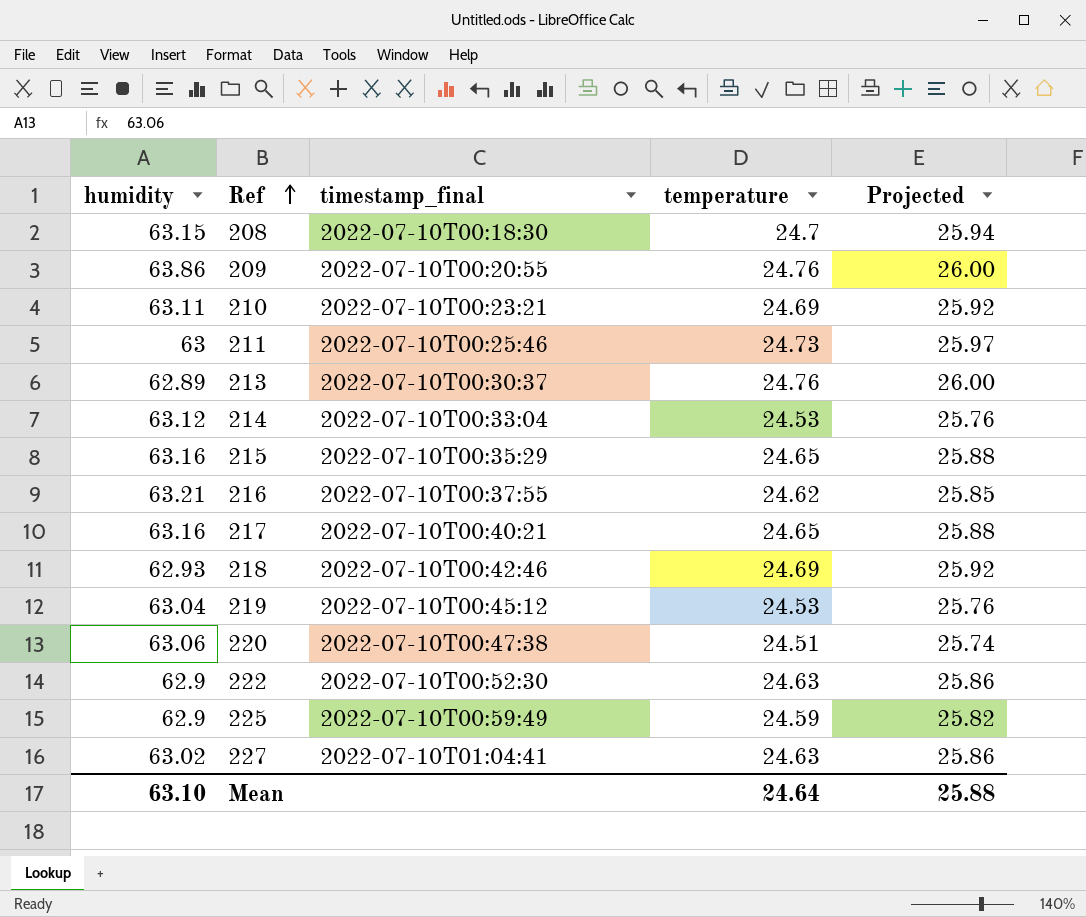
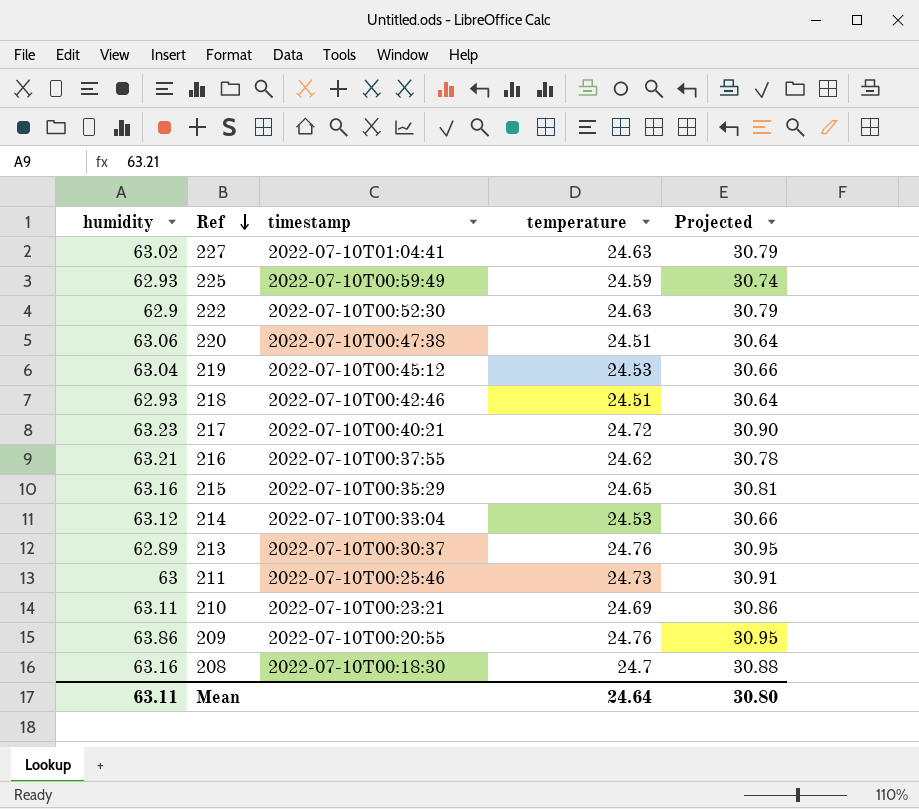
row order: Ref ascending -> Ref descending
column name: timestamp_final -> timestamp
column Projected | formula: [temperature] * 1.05 -> [temperature] * 1.25
225 | humidity: 62.9 -> 62.93
218 | temperature: 24.69 -> 24.51
217 | humidity: 63.16 -> 63.23
217 | temperature: 24.65 -> 24.72
208 | humidity: 63.15 -> 63.16
Mean | humidity: 63.10 -> 63.11
Mean | Projected: 25.88 -> 30.80

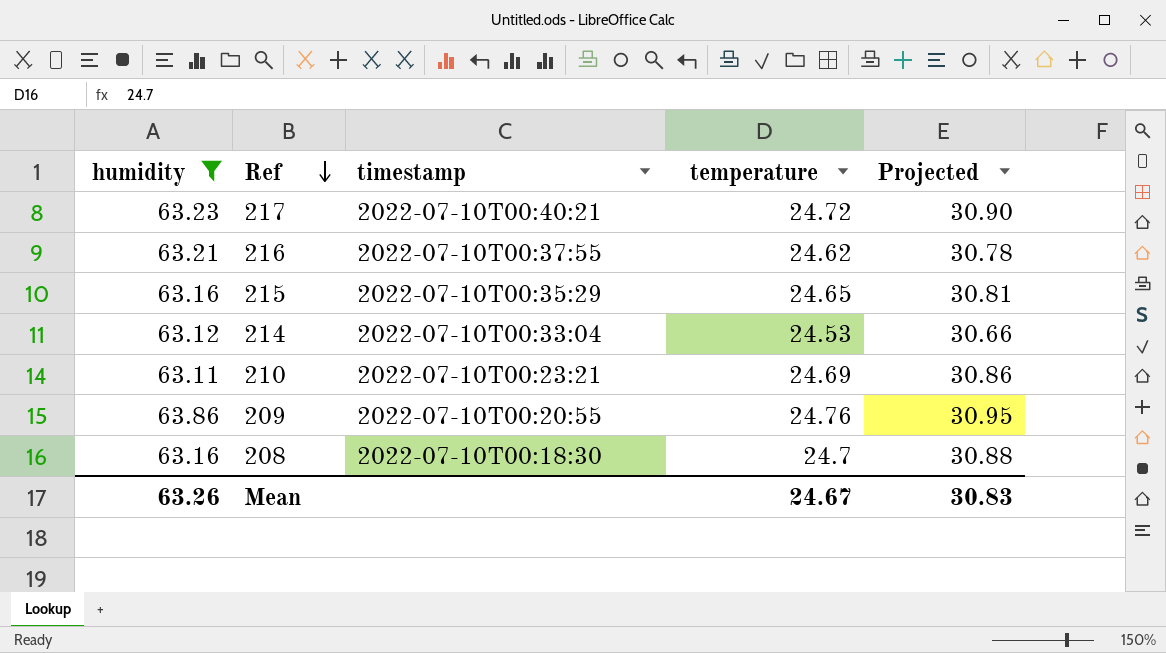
filter: none -> humidity >= 63.11
Mean | humidity: 63.11 -> 63.26
Mean | temperature: 24.64 -> 24.67
Mean | Projected: 30.80 -> 30.83

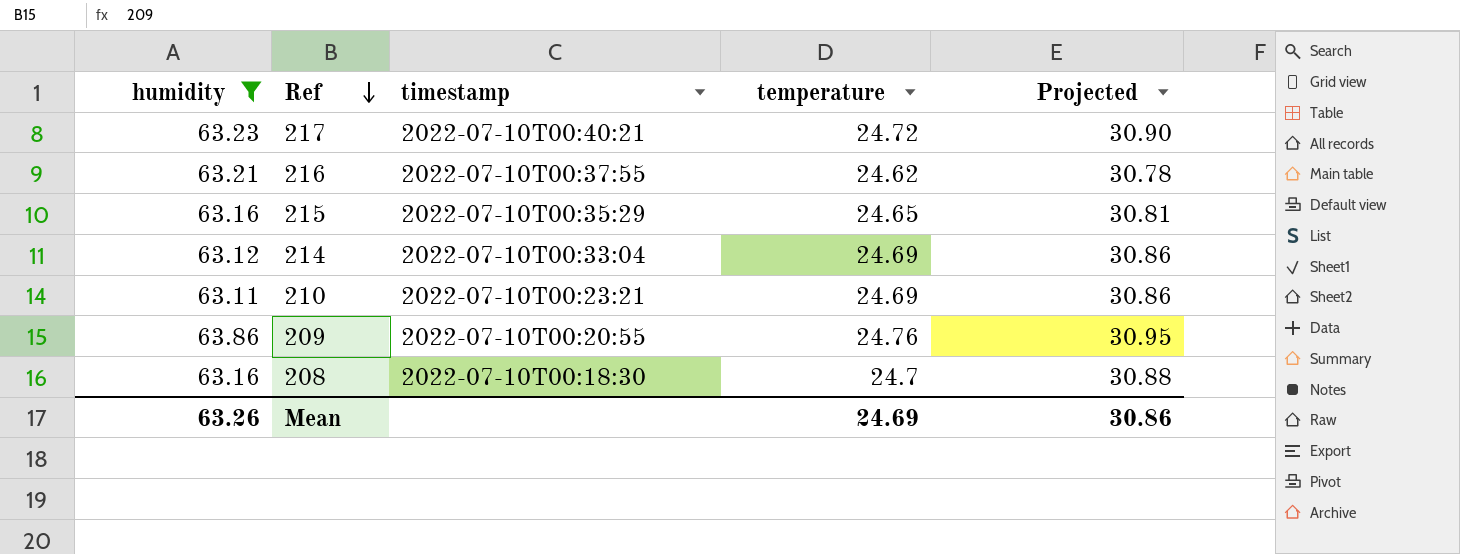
214 | temperature: 24.53 -> 24.69
214 | Projected: 30.66 -> 30.86
Mean | temperature: 24.67 -> 24.69
Mean | Projected: 30.83 -> 30.86

